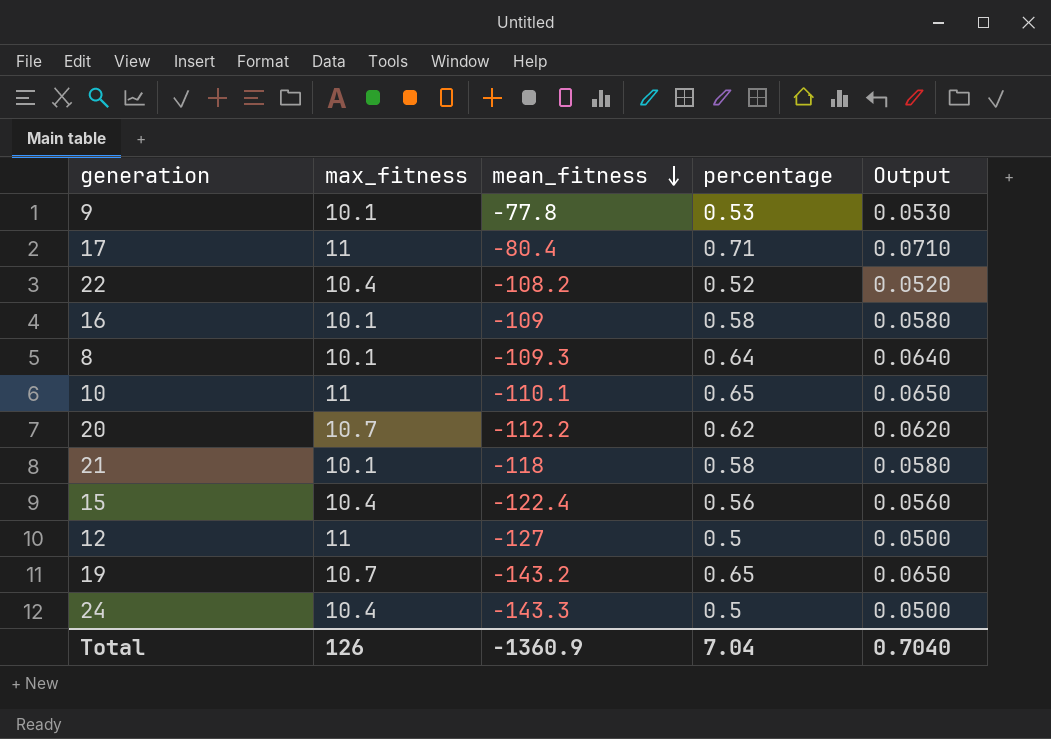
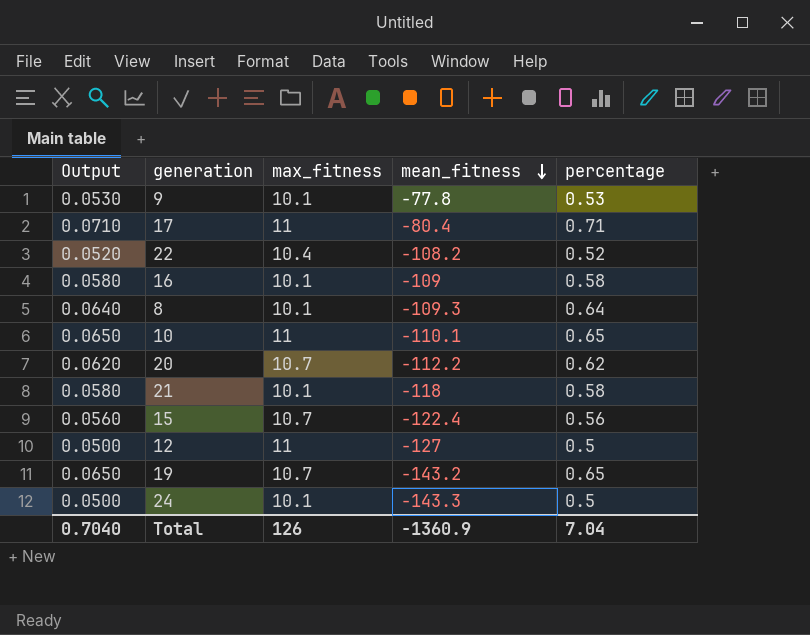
column Output | position: 5 -> 1
15 | max_fitness: 10.4 -> 10.7
24 | max_fitness: 10.4 -> 10.1

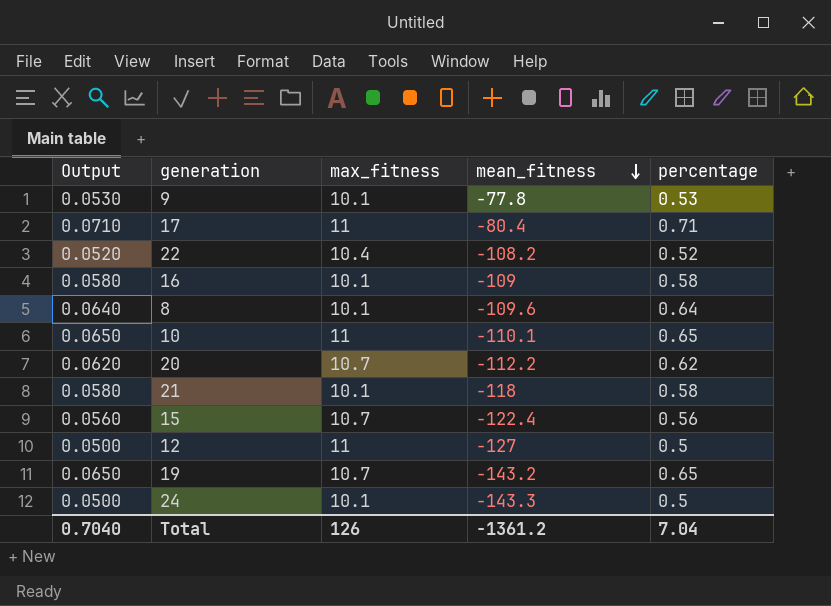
8 | mean_fitness: -109.3 -> -109.6
Total | mean_fitness: -1360.9 -> -1361.2

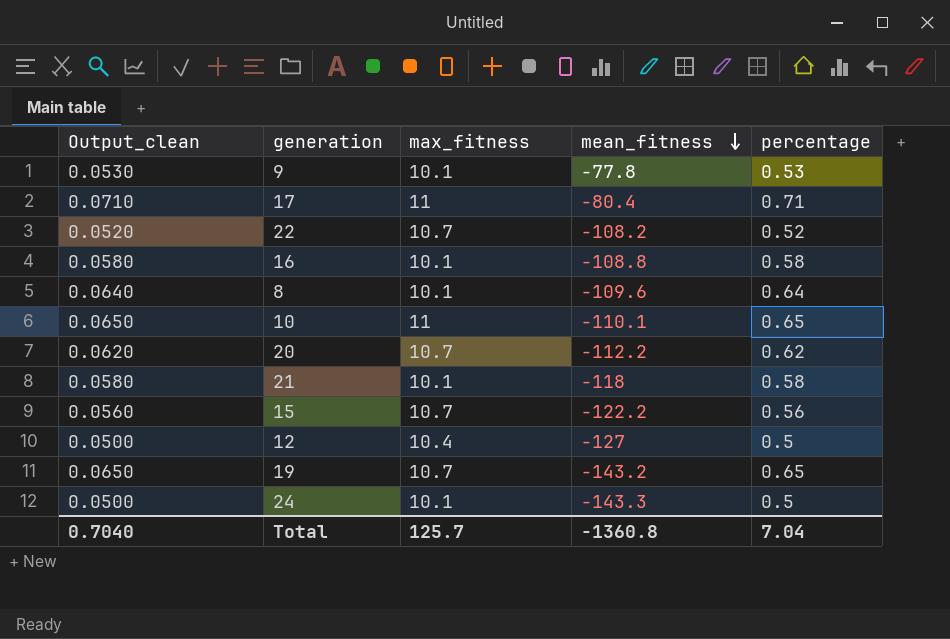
column name: Output -> Output_clean
22 | max_fitness: 10.4 -> 10.7
16 | mean_fitness: -109 -> -108.8
15 | mean_fitness: -122.4 -> -122.2
12 | max_fitness: 11 -> 10.4
Total | max_fitness: 126 -> 125.7
Total | mean_fitness: -1361.2 -> -1360.8

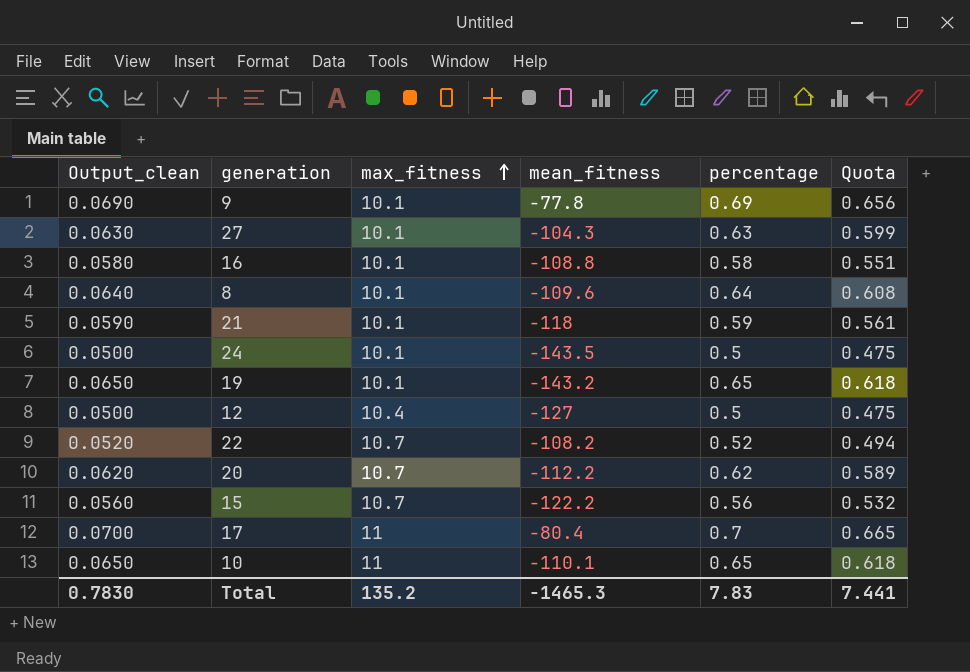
row order: mean_fitness descending -> max_fitness ascending
column Quota | formula: none -> [percentage] * 0.95
9 | Output_clean: 0.0530 -> 0.0690
9 | percentage: 0.53 -> 0.69
row 27: none -> 0.0630 | 10.1 | -104.3 | 0.63 | 0.599
21 | Output_clean: 0.0580 -> 0.0590
21 | percentage: 0.58 -> 0.59
24 | mean_fitness: -143.3 -> -143.5
19 | max_fitness: 10.7 -> 10.1
17 | Output_clean: 0.0710 -> 0.0700
17 | percentage: 0.71 -> 0.7
Total | Output_clean: 0.7040 -> 0.7830
Total | max_fitness: 125.7 -> 135.2
Total | mean_fitness: -1360.8 -> -1465.3
Total | percentage: 7.04 -> 7.83

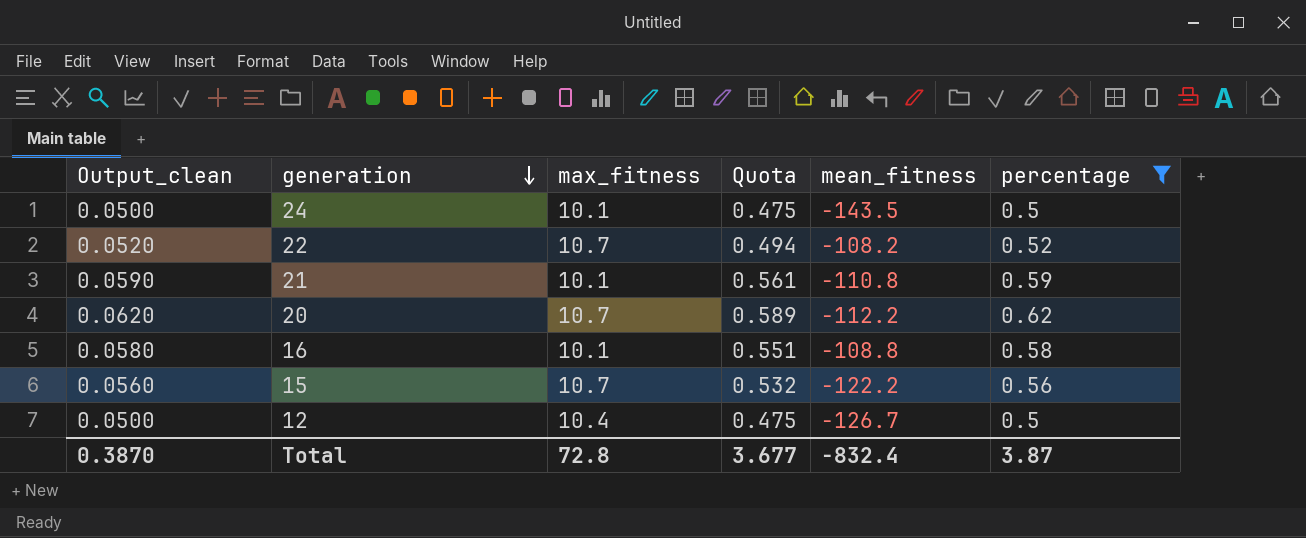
filter: none -> percentage <= 0.62
row order: max_fitness ascending -> generation descending
column Quota | position: 6 -> 4
21 | mean_fitness: -118 -> -110.8
12 | mean_fitness: -127 -> -126.7
Total | Output_clean: 0.7830 -> 0.3870
Total | max_fitness: 135.2 -> 72.8
Total | Quota: 7.441 -> 3.677
Total | mean_fitness: -1465.3 -> -832.4
Total | percentage: 7.83 -> 3.87

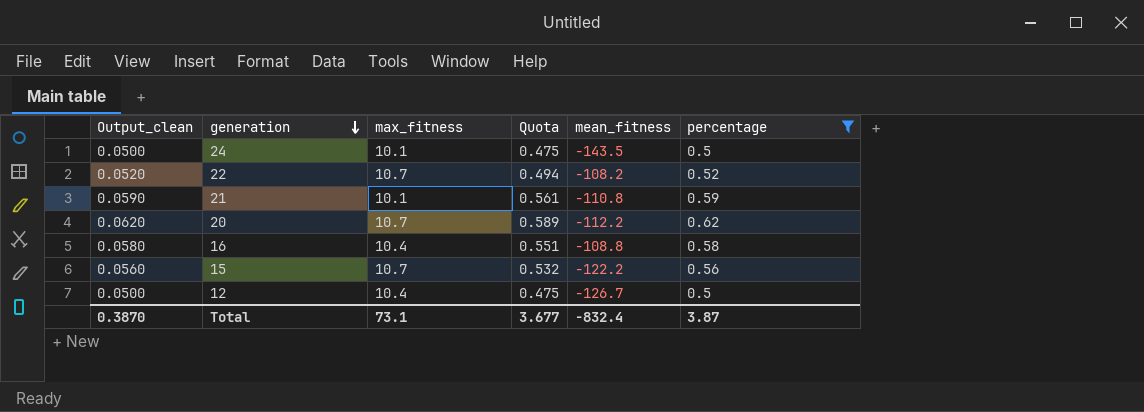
16 | max_fitness: 10.1 -> 10.4
Total | max_fitness: 72.8 -> 73.1

